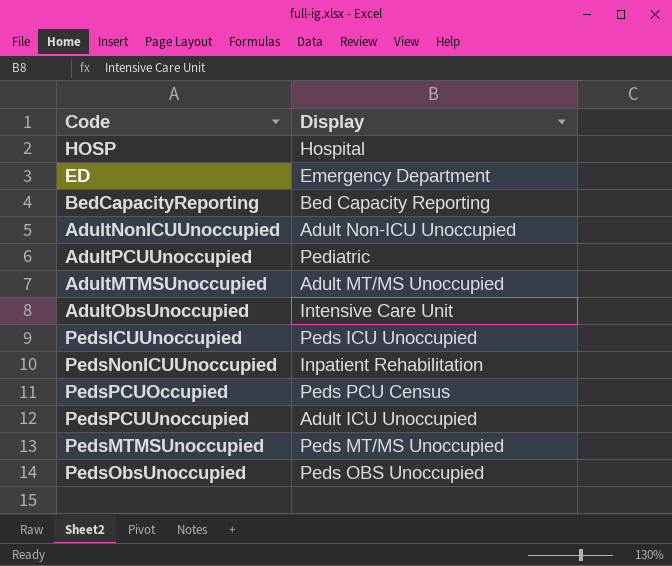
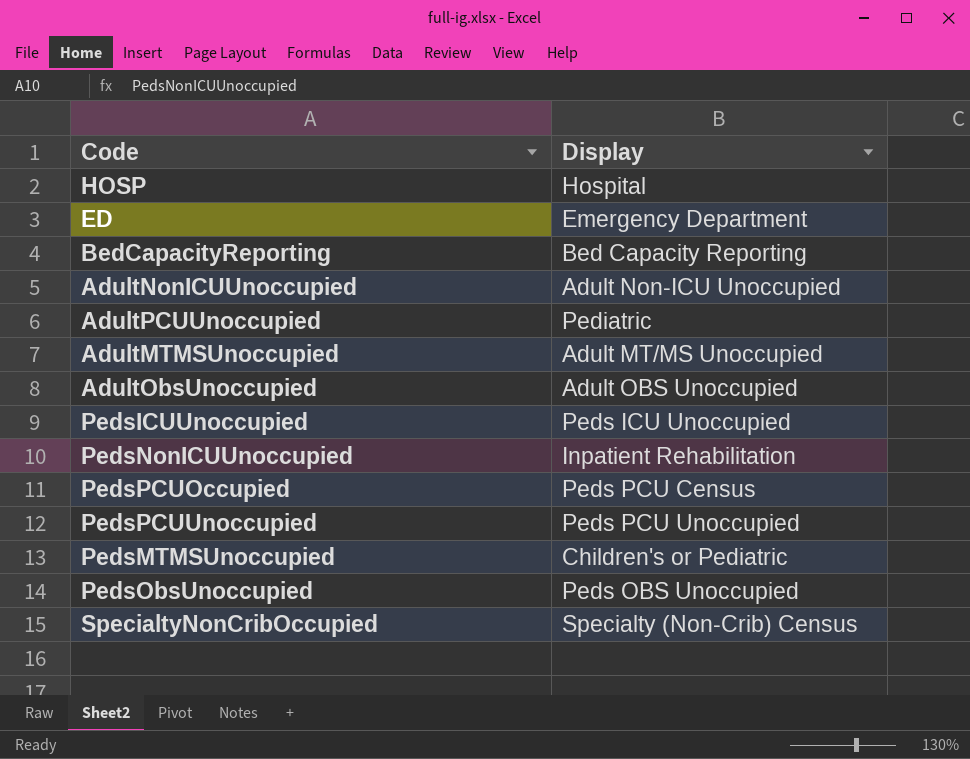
AdultObsUnoccupied | Display: Intensive Care Unit -> Adult OBS Unoccupied
PedsPCUUnoccupied | Display: Adult ICU Unoccupied -> Peds PCU Unoccupied
PedsMTMSUnoccupied | Display: Peds MT/MS Unoccupied -> Children's or Pediatric
row SpecialtyNonCribOccupied: none -> Specialty (Non-Crib) Census

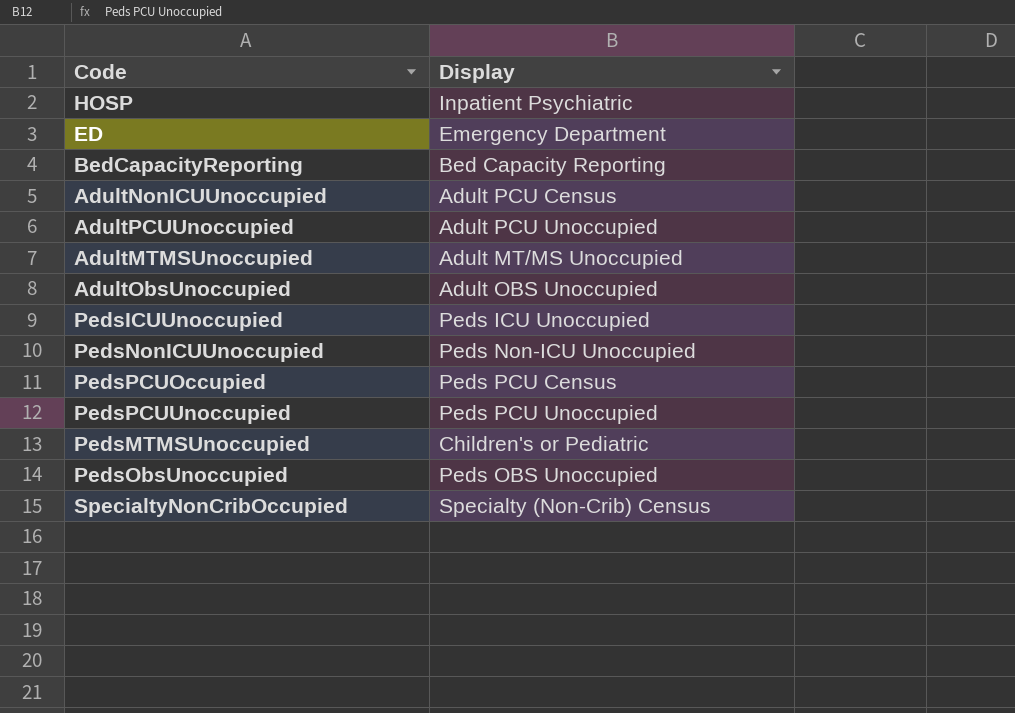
HOSP | Display: Hospital -> Inpatient Psychiatric
AdultNonICUUnoccupied | Display: Adult Non-ICU Unoccupied -> Adult PCU Census
AdultPCUUnoccupied | Display: Pediatric -> Adult PCU Unoccupied
PedsNonICUUnoccupied | Display: Inpatient Rehabilitation -> Peds Non-ICU Unoccupied

